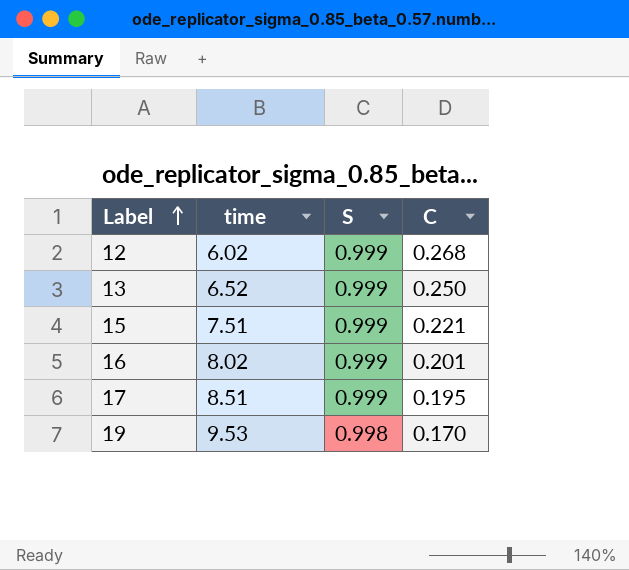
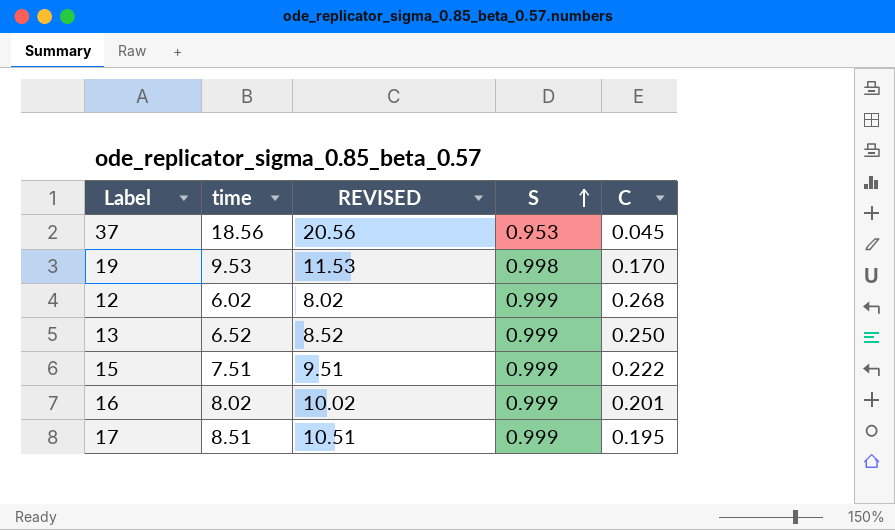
row order: Label ascending -> S ascending
column REVISED | formula: none -> [time] + 2
row 37: none -> 18.56 | 20.56 | 0.953 | 0.045
15 | C: 0.221 -> 0.222

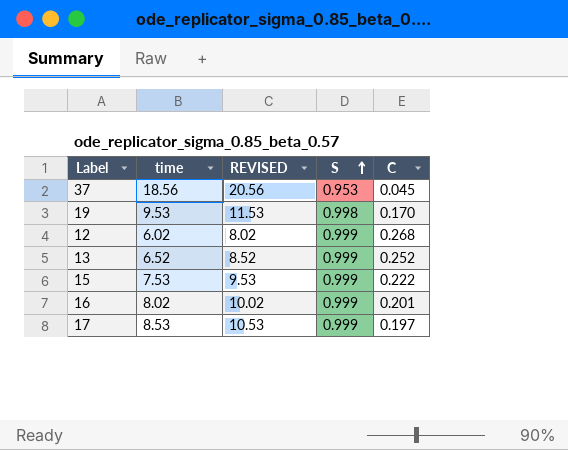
13 | C: 0.250 -> 0.252
15 | time: 7.51 -> 7.53
15 | REVISED: 9.51 -> 9.53
17 | time: 8.51 -> 8.53
17 | REVISED: 10.51 -> 10.53
17 | C: 0.195 -> 0.197

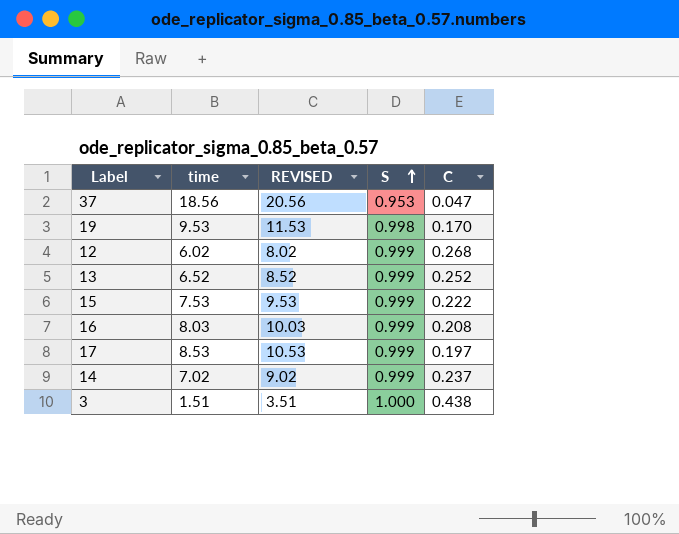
37 | C: 0.045 -> 0.047
16 | time: 8.02 -> 8.03
16 | REVISED: 10.02 -> 10.03
16 | C: 0.201 -> 0.208
row 14: none -> 7.02 | 9.02 | 0.999 | 0.237
row 3: none -> 1.51 | 3.51 | 1.000 | 0.438

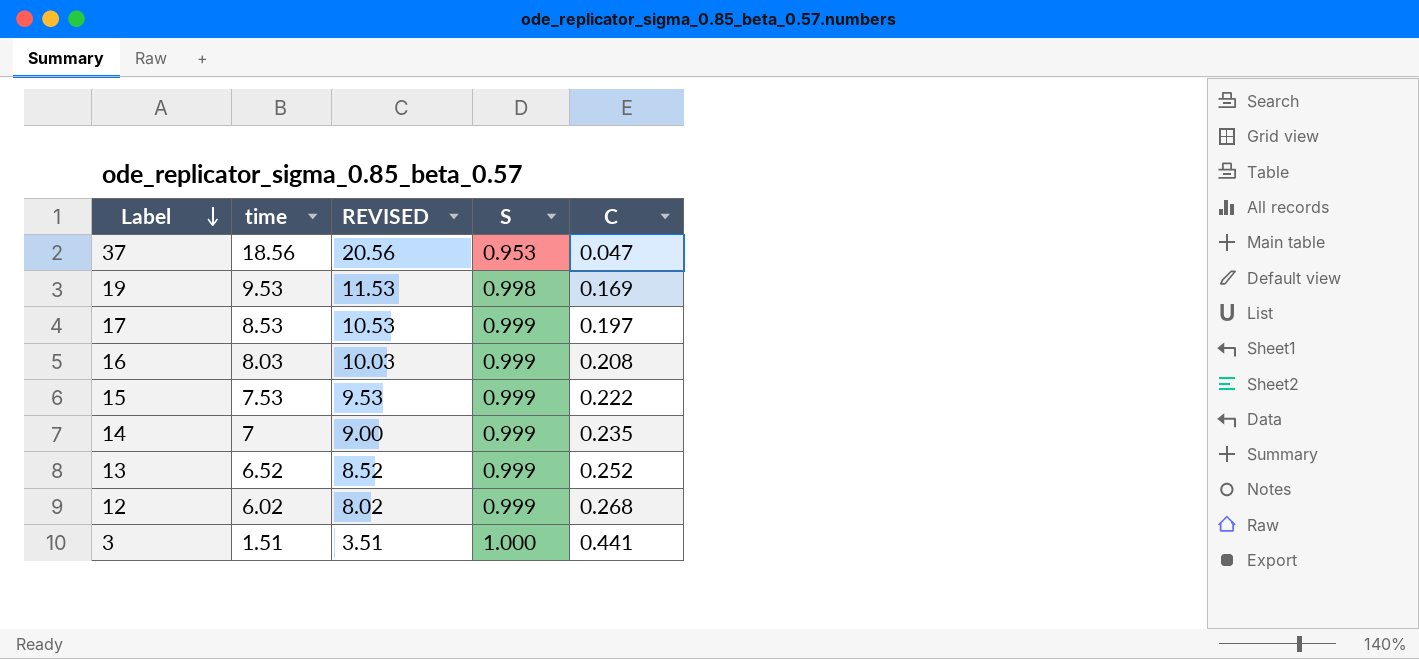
row order: S ascending -> Label descending
19 | C: 0.170 -> 0.169
14 | time: 7.02 -> 7
14 | REVISED: 9.02 -> 9.00
14 | C: 0.237 -> 0.235
3 | C: 0.438 -> 0.441

